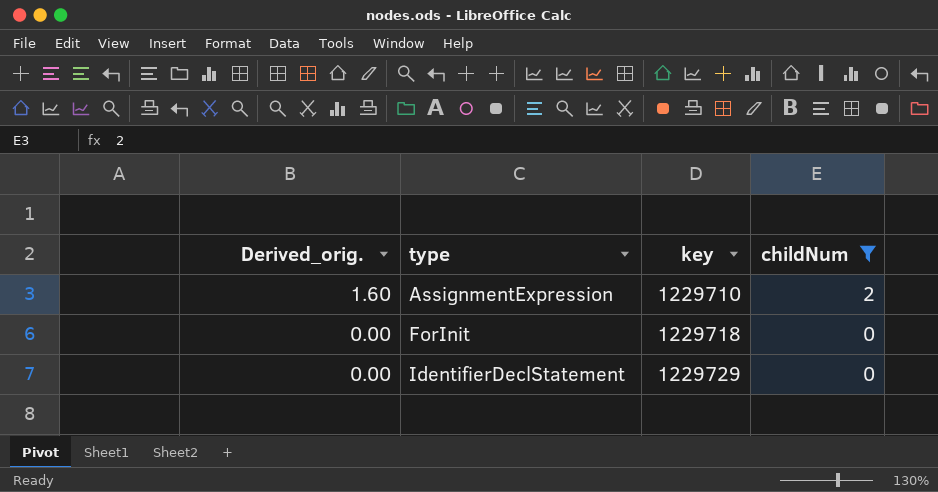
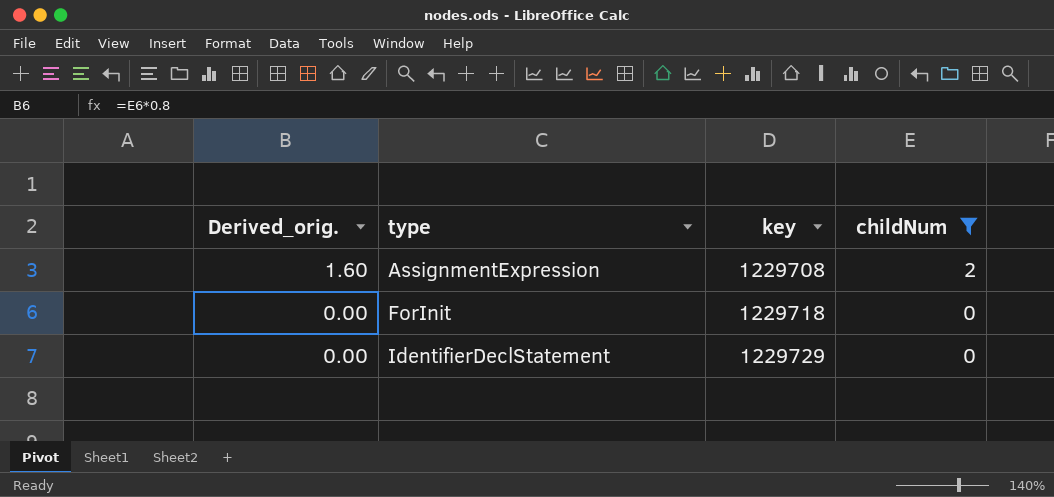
AssignmentExpression | key: 1229710 -> 1229708

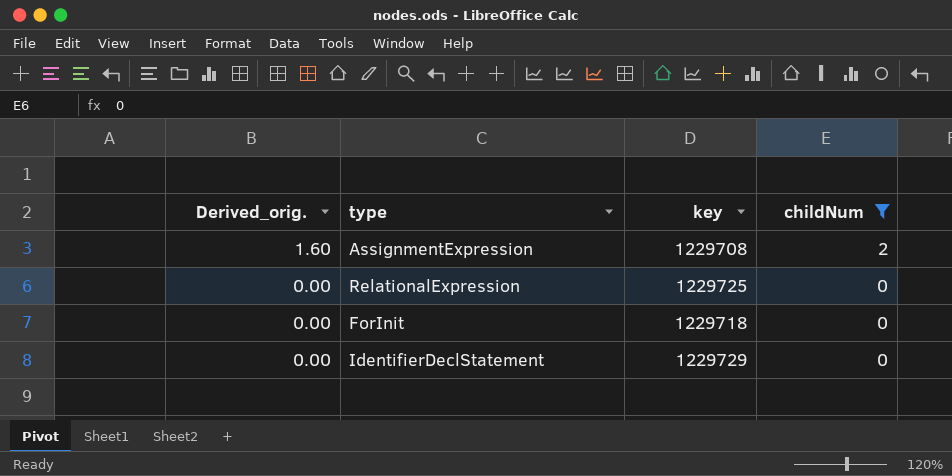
row RelationalExpression: none -> 0.00 | 1229725 | 0

